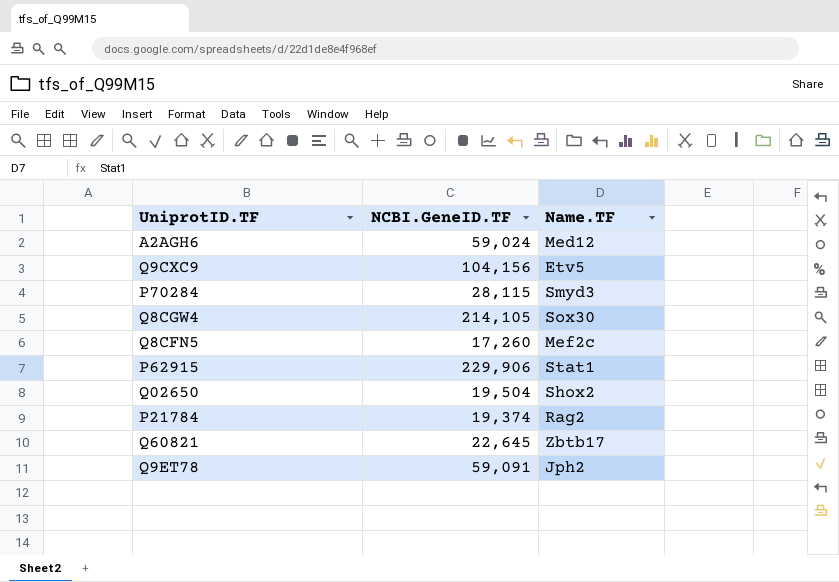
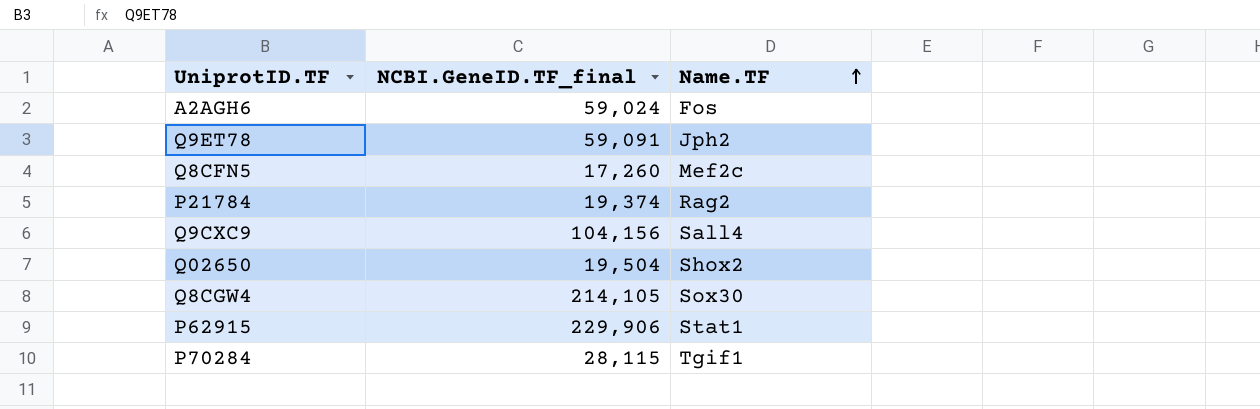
row order: none -> Name.TF ascending
column name: NCBI.GeneID.TF -> NCBI.GeneID.TF_final
row Q60821: 22,645 | Zbtb17 -> none
A2AGH6 | Name.TF: Med12 -> Fos
Q9CXC9 | Name.TF: Etv5 -> Sall4
P70284 | Name.TF: Smyd3 -> Tgif1

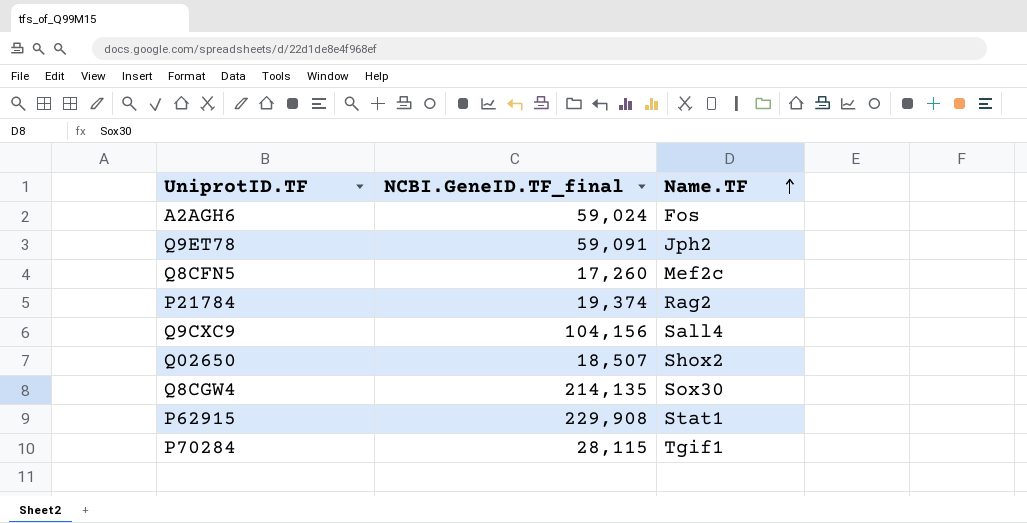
Q02650 | NCBI.GeneID.TF_final: 19,504 -> 18,507
Q8CGW4 | NCBI.GeneID.TF_final: 214,105 -> 214,135
P62915 | NCBI.GeneID.TF_final: 229,906 -> 229,908

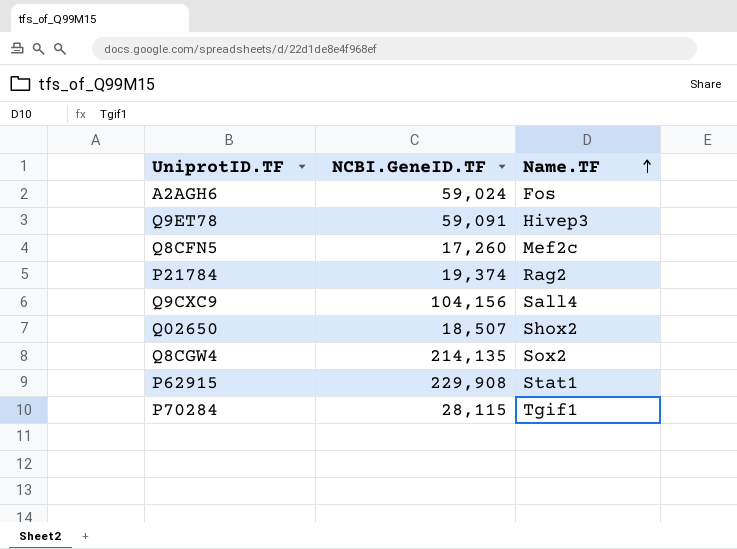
column name: NCBI.GeneID.TF_final -> NCBI.GeneID.TF
Q9ET78 | Name.TF: Jph2 -> Hivep3
Q8CGW4 | Name.TF: Sox30 -> Sox2

